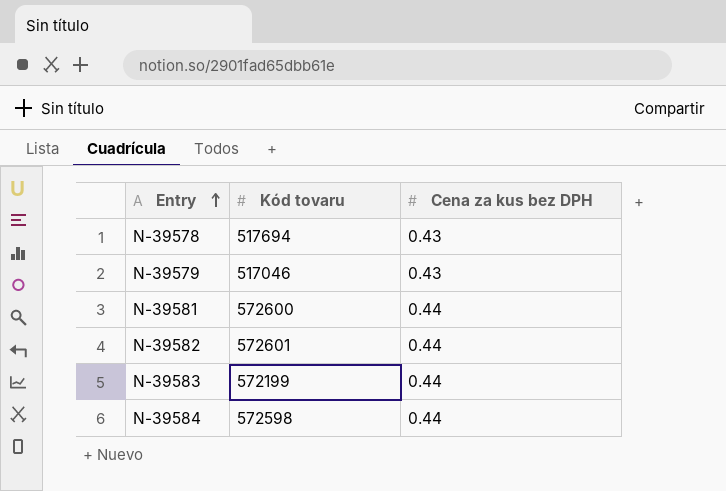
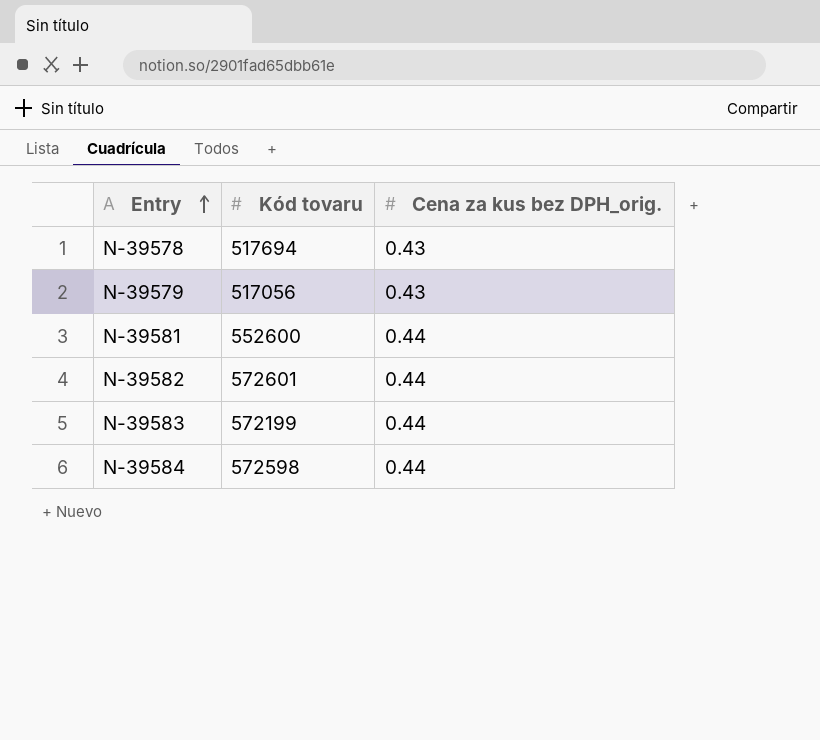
column name: Cena za kus bez DPH -> Cena za kus bez DPH_orig.
N-39579 | Kód tovaru: 517046 -> 517056
N-39581 | Kód tovaru: 572600 -> 552600

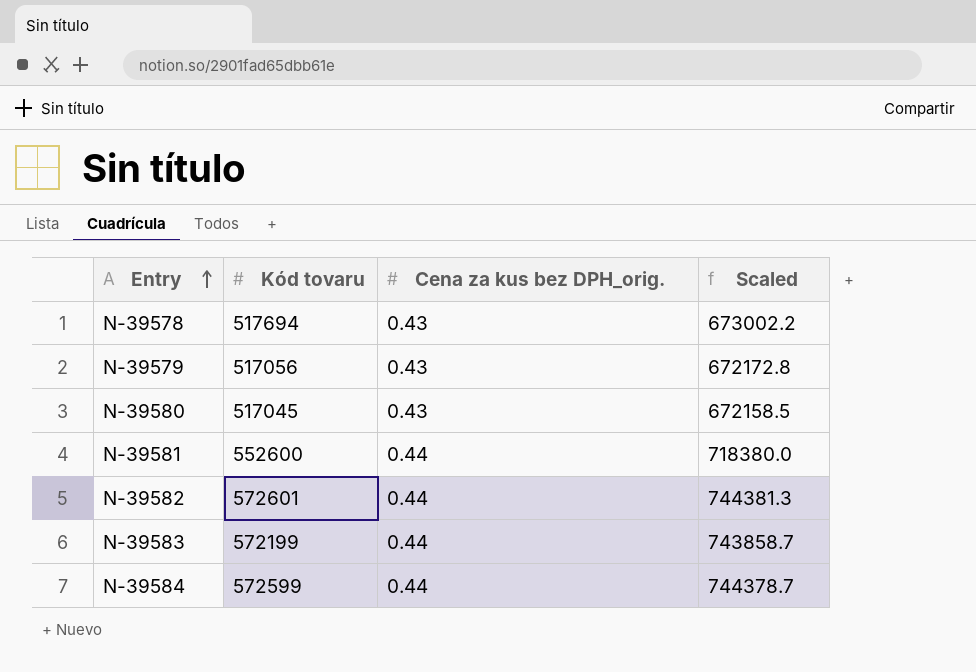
column Scaled | formula: none -> [Kód tovaru] * 1.3
row N-39580: none -> 517045 | 0.43 | 672158.5
N-39584 | Kód tovaru: 572598 -> 572599

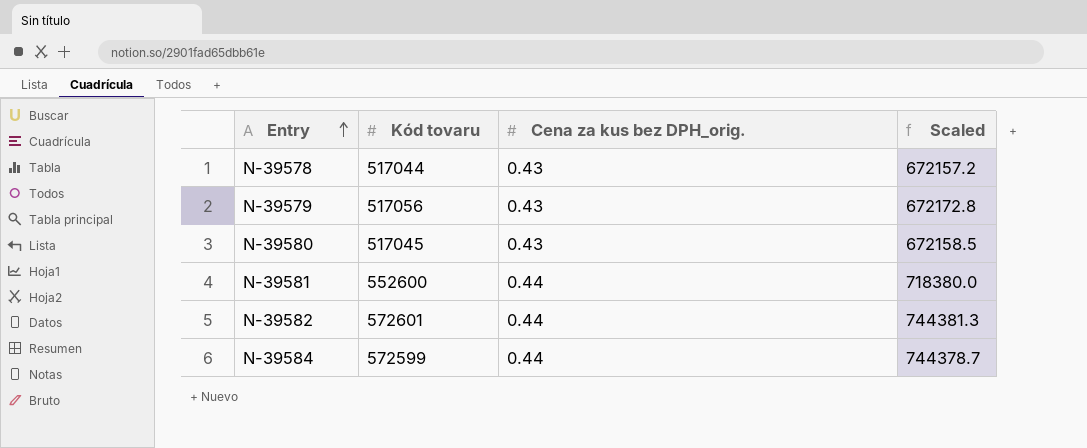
row N-39583: 572199 | 0.44 | 743858.7 -> none
N-39578 | Kód tovaru: 517694 -> 517044
N-39578 | Scaled: 673002.2 -> 672157.2

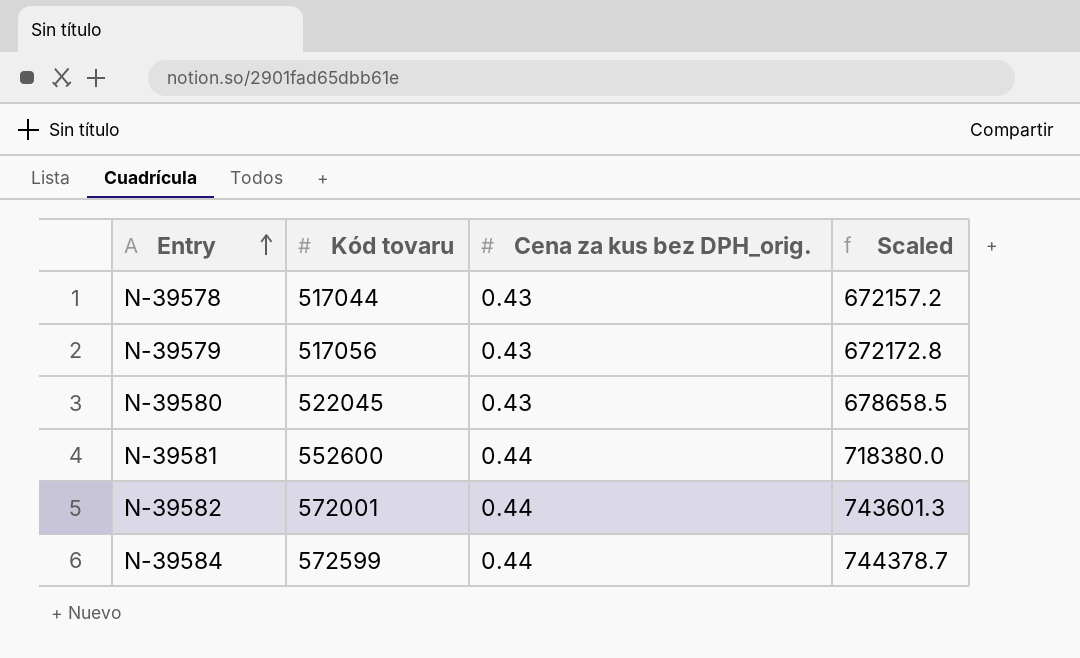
N-39580 | Kód tovaru: 517045 -> 522045
N-39580 | Scaled: 672158.5 -> 678658.5
N-39582 | Kód tovaru: 572601 -> 572001
N-39582 | Scaled: 744381.3 -> 743601.3

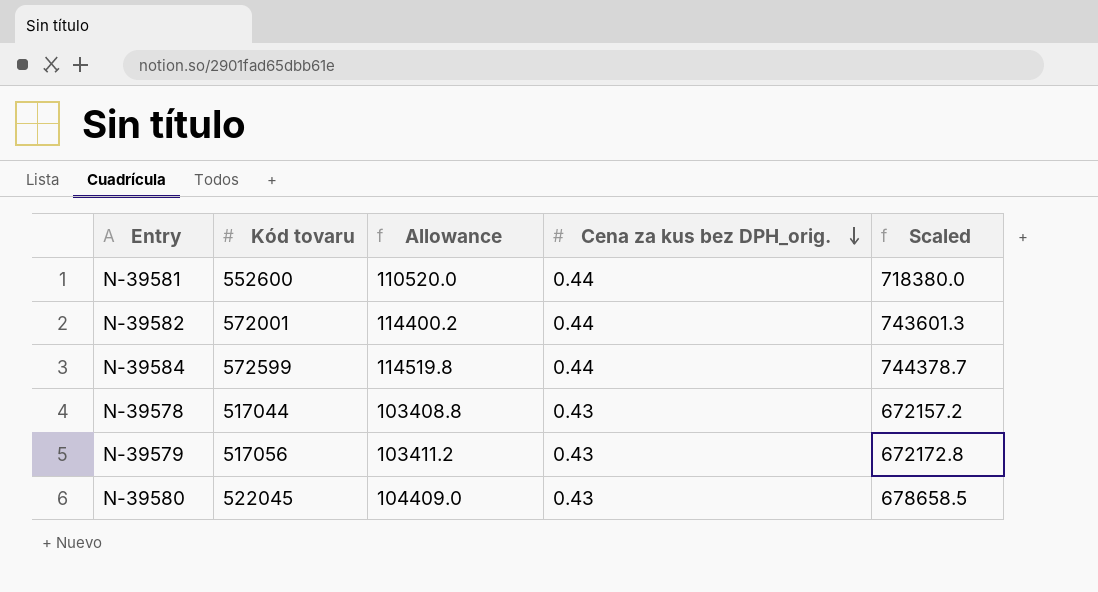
row order: Entry ascending -> Cena za kus bez DPH_orig. descending
column Allowance | formula: none -> [Kód tovaru] * 0.2

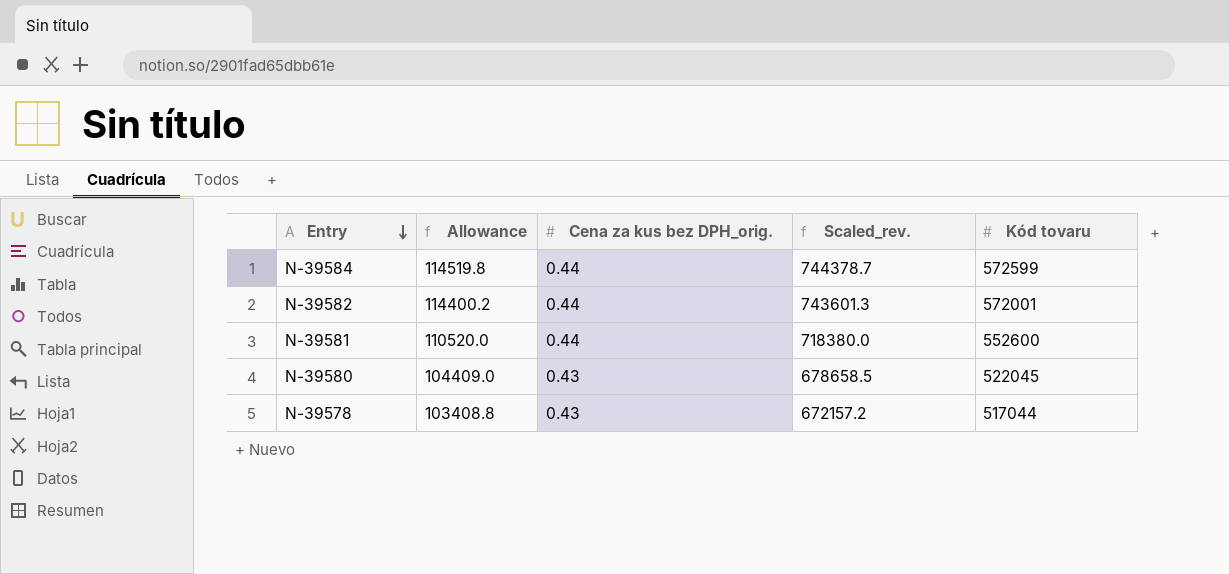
row order: Cena za kus bez DPH_orig. descending -> Entry descending
column name: Scaled -> Scaled_rev.
column Kód tovaru | position: 2 -> 5
row N-39579: 517056 | 103411.2 | 0.43 | 672172.8 -> none

